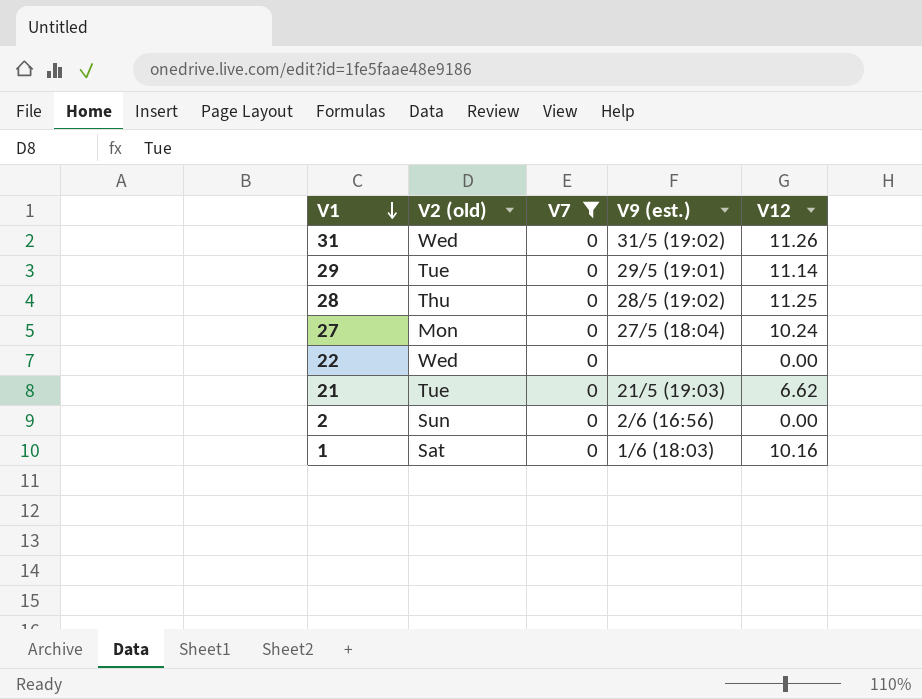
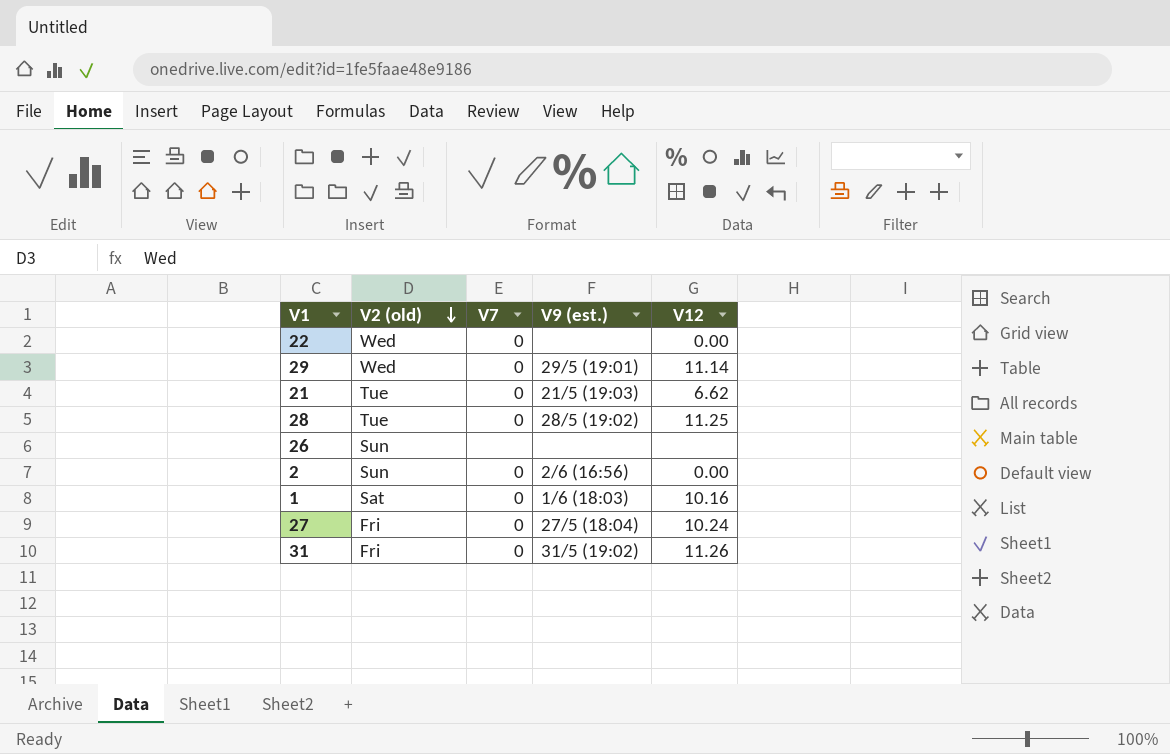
filter: V7 = 0 -> none
row order: V1 descending -> V2 (old) descending
29 | V2 (old): Tue -> Wed
28 | V2 (old): Thu -> Tue
27 | V2 (old): Mon -> Fri
31 | V2 (old): Wed -> Fri

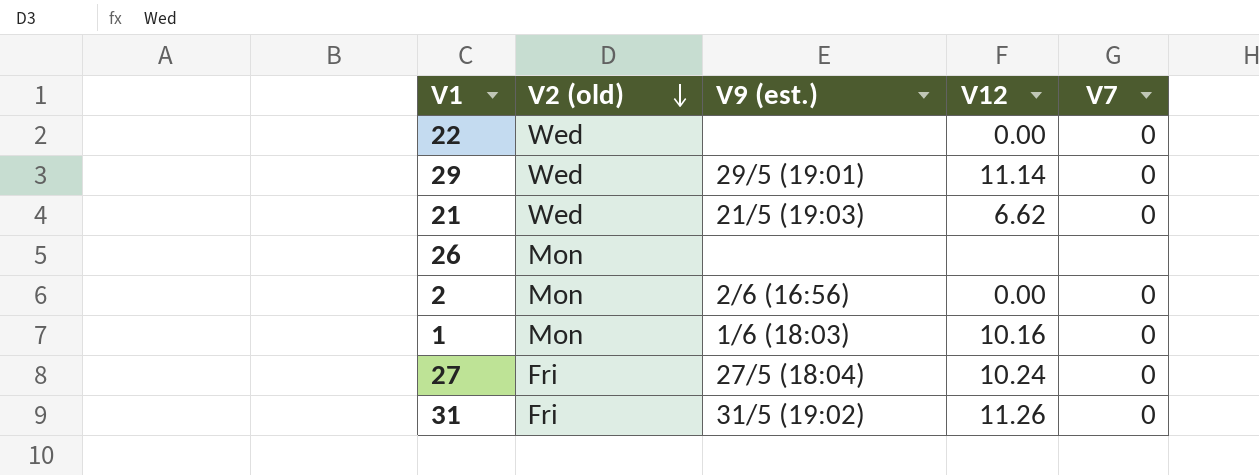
column V7 | position: 3 -> 5
row 28: Tue | 0 | 28/5 (19:02) | 11.25 -> none
21 | V2 (old): Tue -> Wed
26 | V2 (old): Sun -> Mon
2 | V2 (old): Sun -> Mon
1 | V2 (old): Sat -> Mon

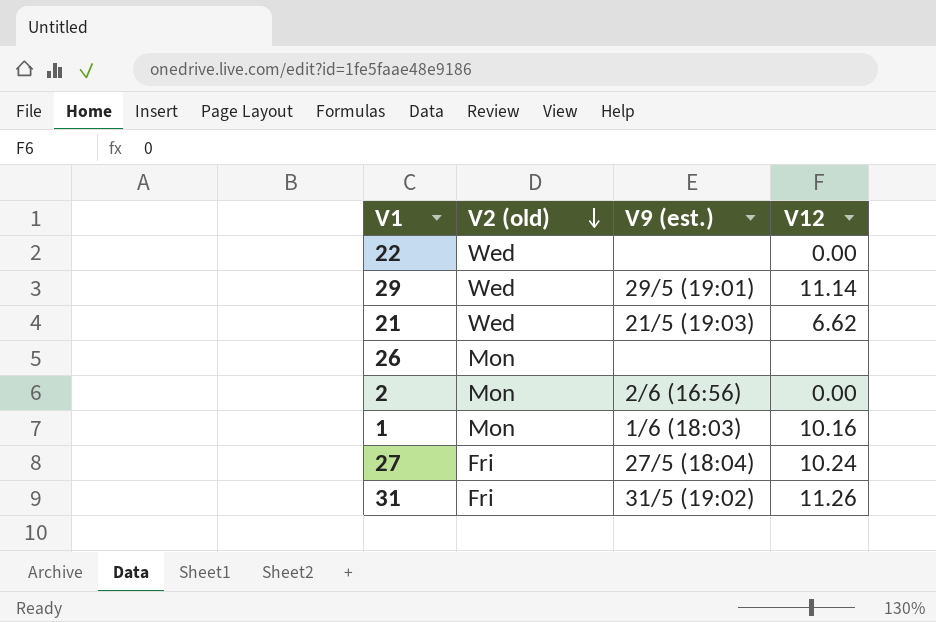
column V7 | position: 5 -> none

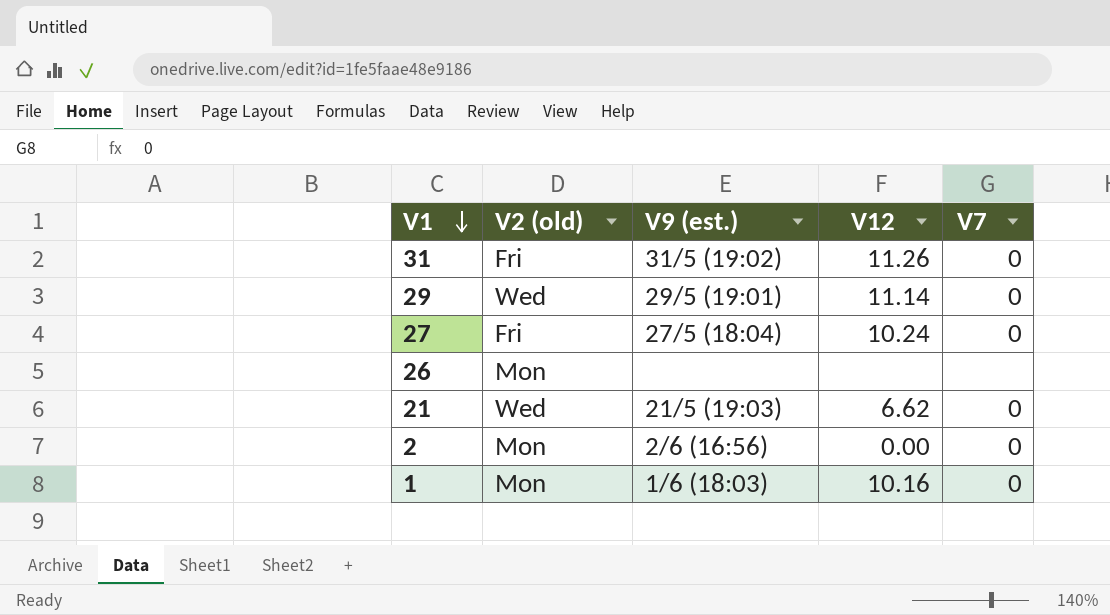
row order: V2 (old) descending -> V1 descending
column V7 | position: none -> 5
row 22: Wed | none | 0.00 -> none

